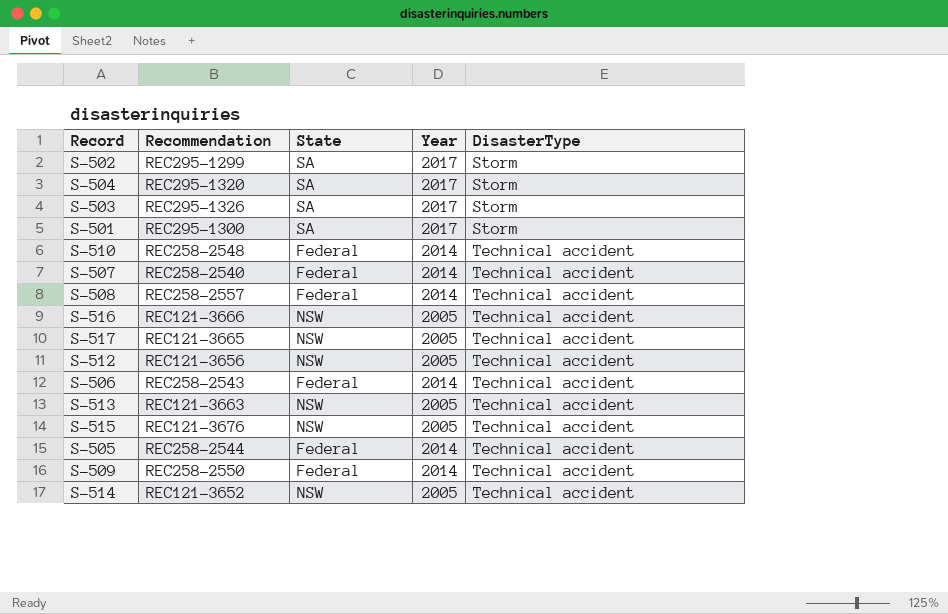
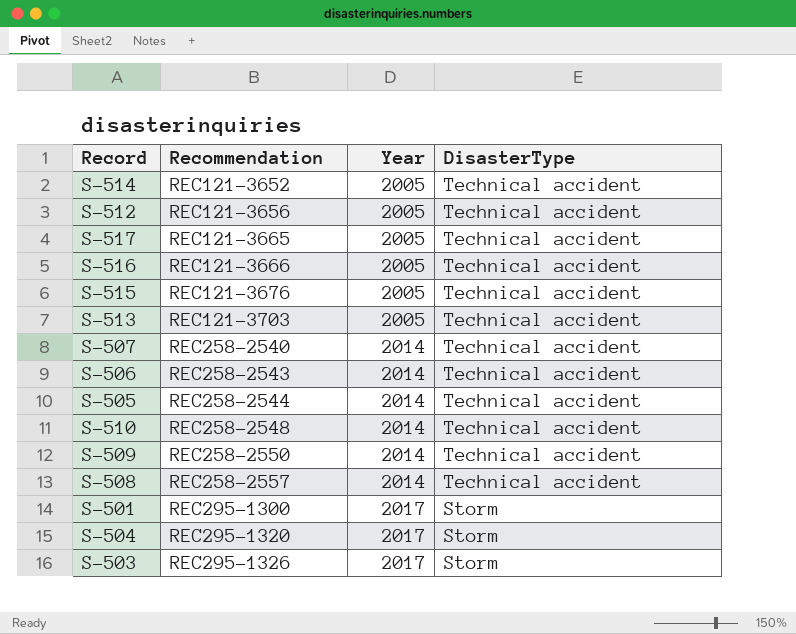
row order: DisasterType ascending -> Recommendation ascending
column State | position: 3 -> none
row S-502: REC295-1299 | SA | 2017 | Storm -> none
S-513 | Recommendation: REC121-3663 -> REC121-3703

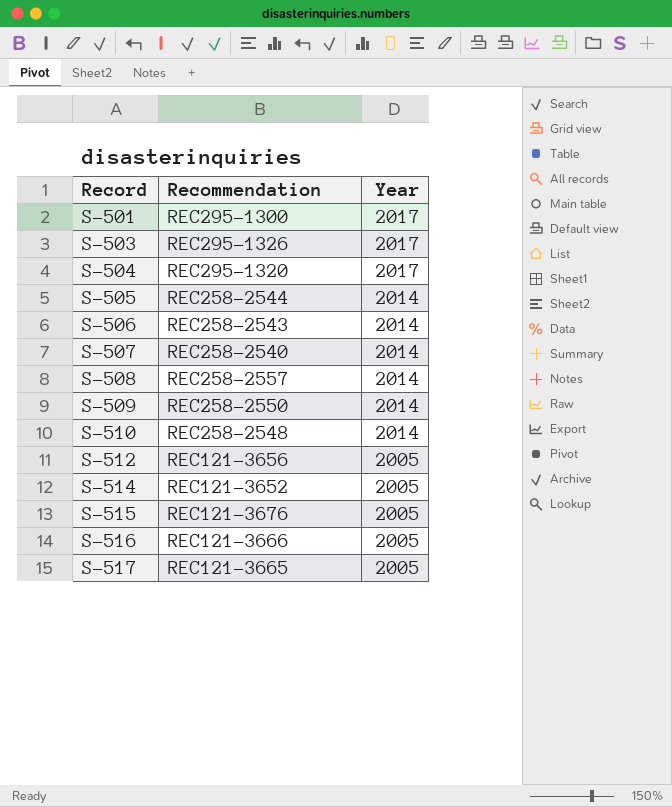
row order: Recommendation ascending -> Record ascending
column DisasterType | position: 4 -> none
row S-513: REC121-3703 | 2005 | Technical accident -> none

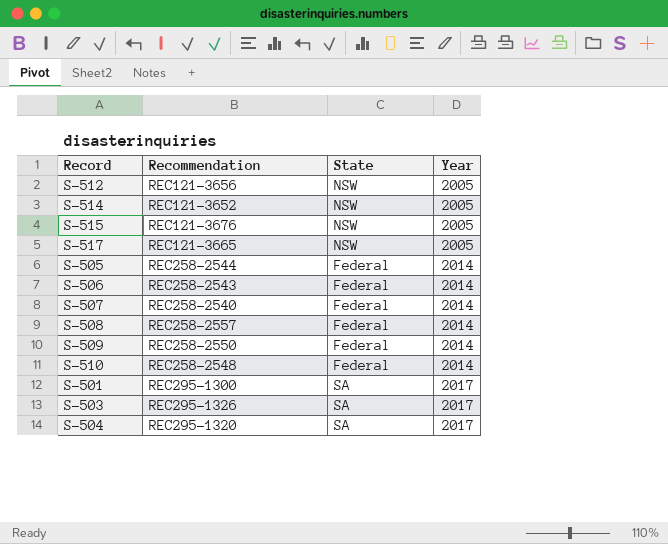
row order: Record ascending -> Year ascending
column State | position: none -> 3
row S-516: REC121-3666 | 2005 -> none

